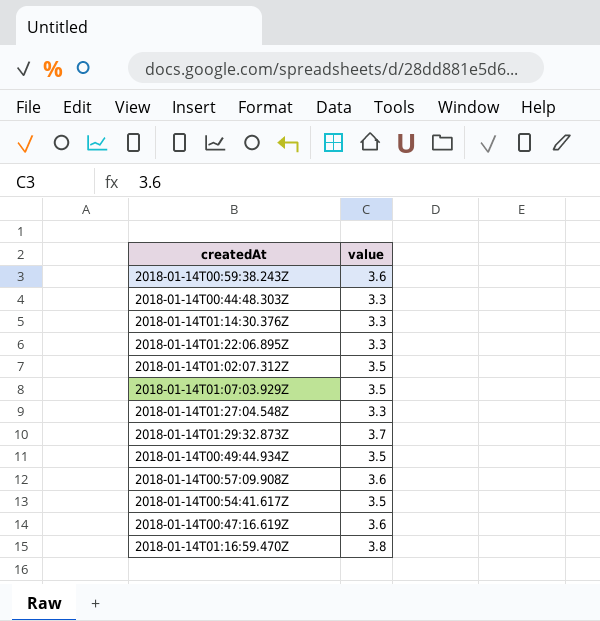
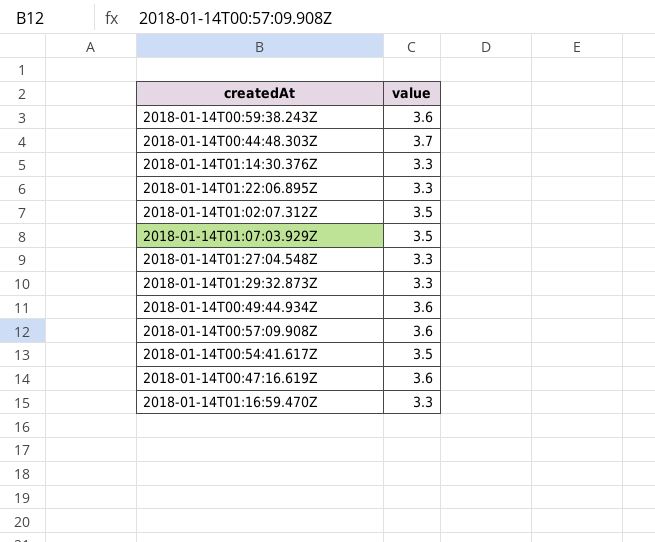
2018-01-14T00:44:48.303Z | value: 3.3 -> 3.7
2018-01-14T01:29:32.873Z | value: 3.7 -> 3.3
2018-01-14T00:49:44.934Z | value: 3.5 -> 3.6
2018-01-14T01:16:59.470Z | value: 3.8 -> 3.3

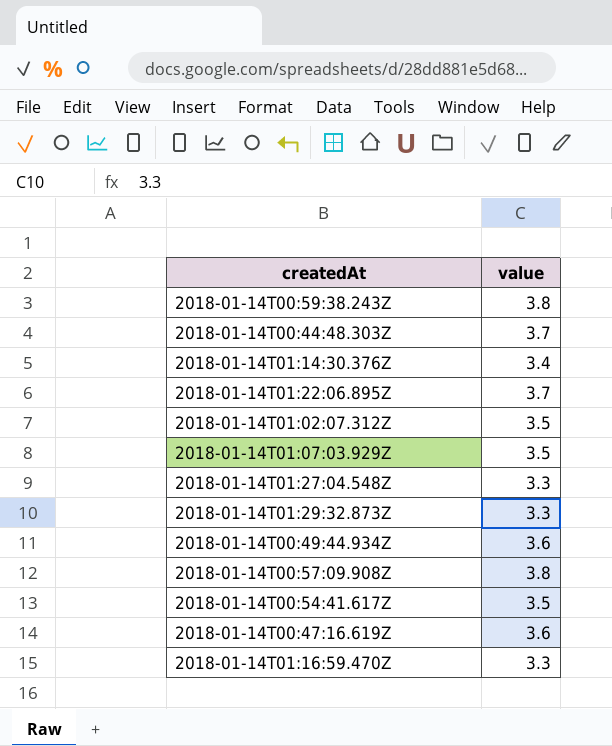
2018-01-14T00:59:38.243Z | value: 3.6 -> 3.8
2018-01-14T01:14:30.376Z | value: 3.3 -> 3.4
2018-01-14T01:22:06.895Z | value: 3.3 -> 3.7
2018-01-14T00:57:09.908Z | value: 3.6 -> 3.8

